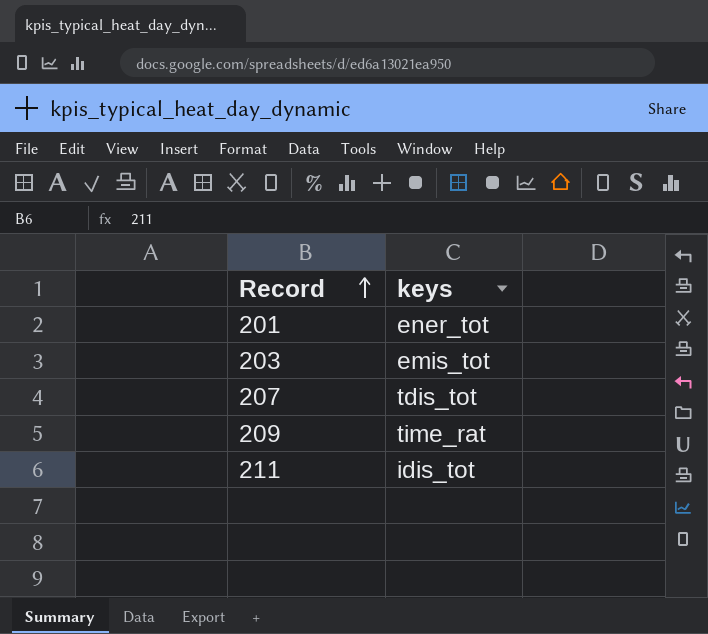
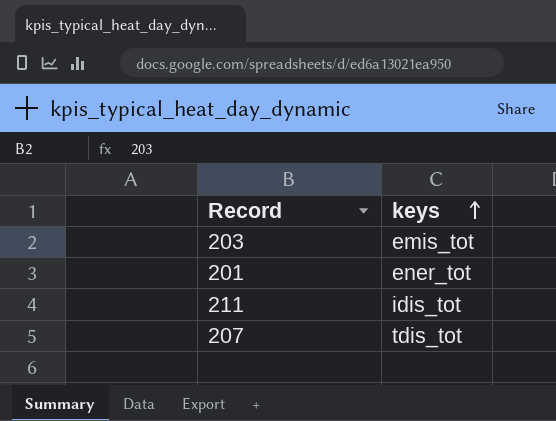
row order: Record ascending -> keys ascending
row 209: time_rat -> none

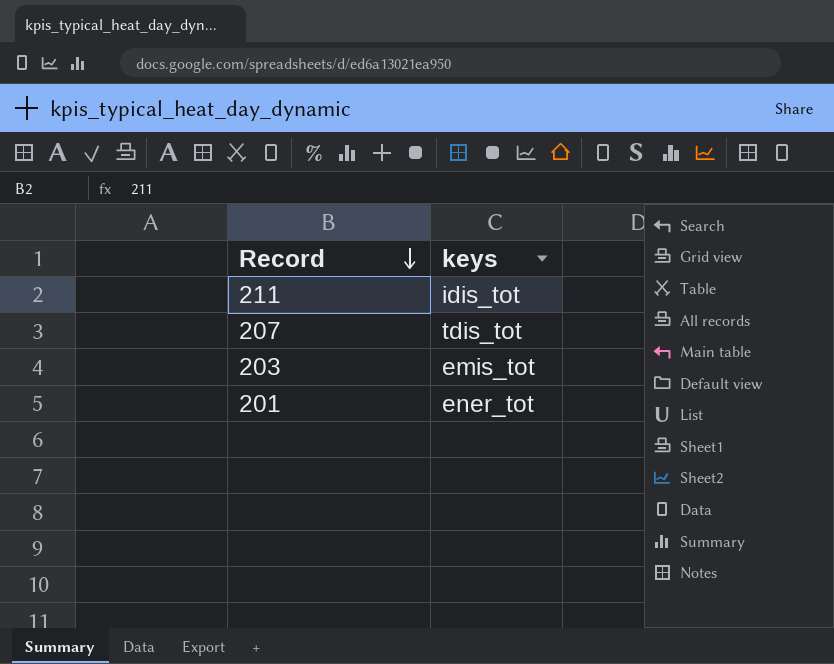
row order: keys ascending -> Record descending

